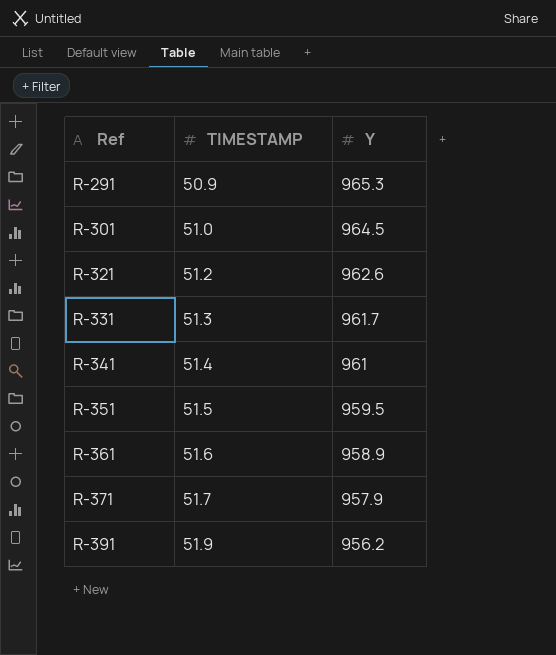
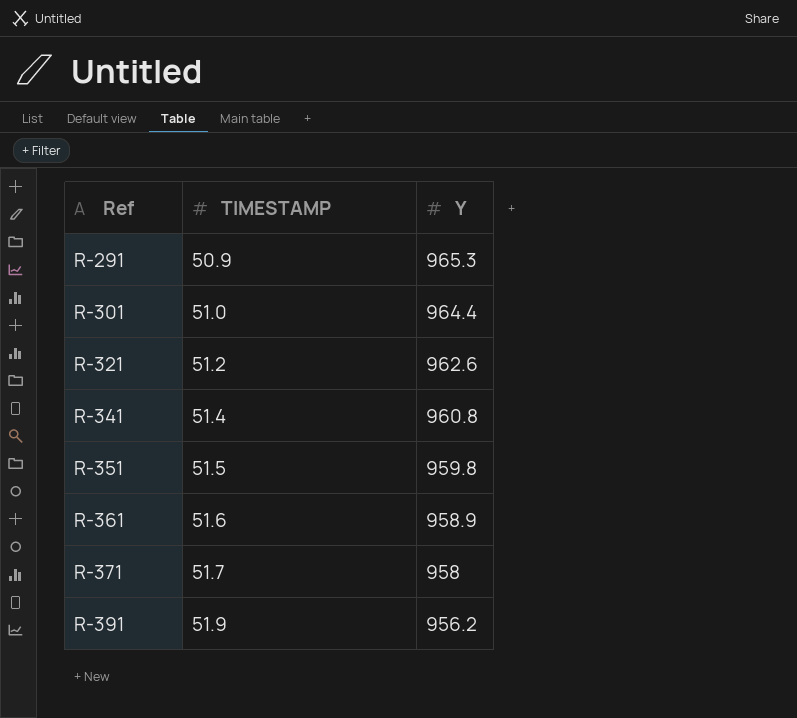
row R-331: 51.3 | 961.7 -> none
R-301 | Y: 964.5 -> 964.4
R-341 | Y: 961 -> 960.8
R-351 | Y: 959.5 -> 959.8
R-371 | Y: 957.9 -> 958

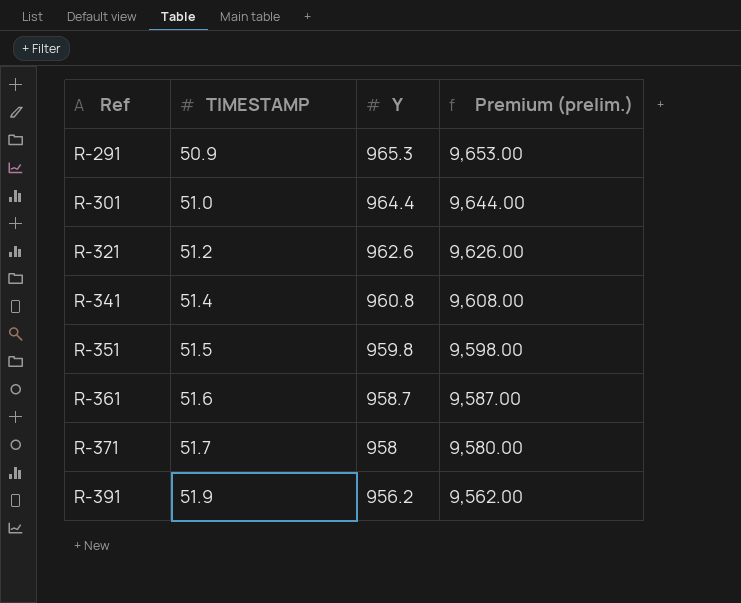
column Premium (prelim.) | formula: none -> [Y] * 10
R-361 | Y: 958.9 -> 958.7

